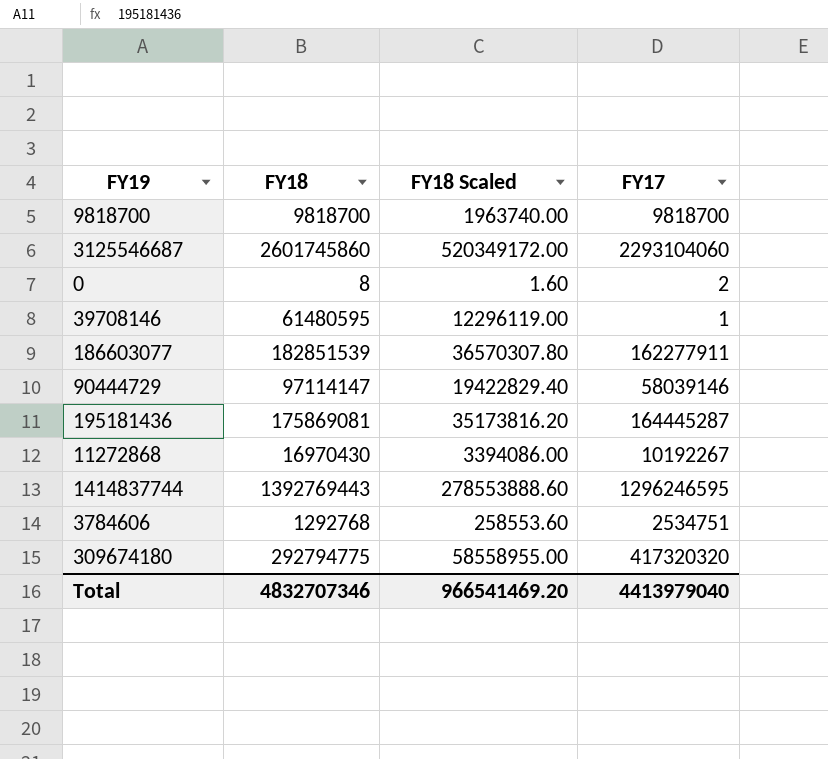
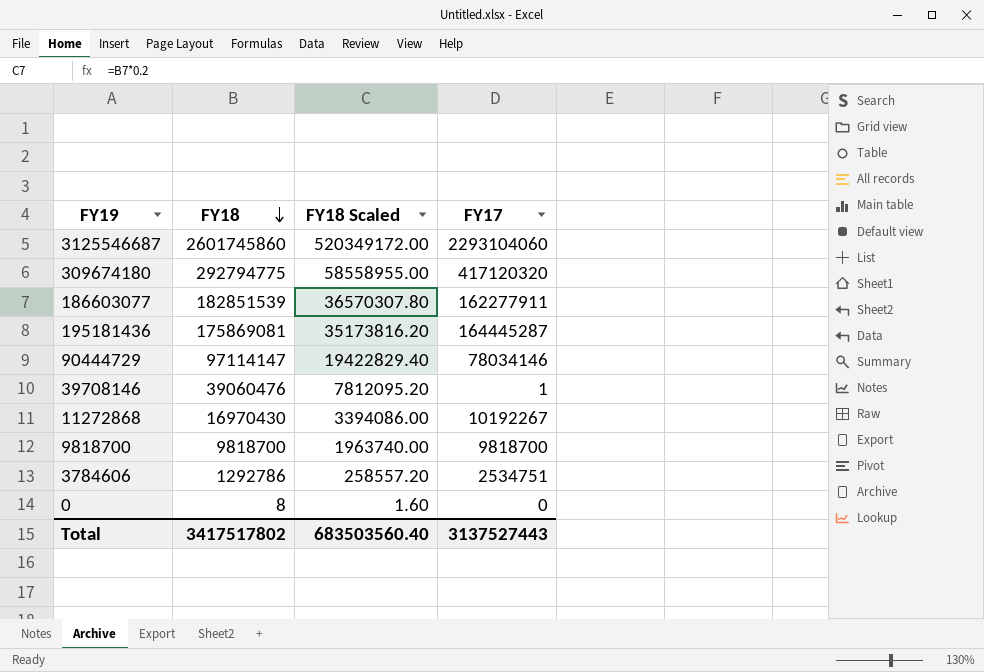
row order: none -> FY18 descending
row 1414837744: 1392769443 | 278553888.60 | 1296246595 -> none
309674180 | FY17: 417320320 -> 417120320
90444729 | FY17: 58039146 -> 78034146
39708146 | FY18: 61480595 -> 39060476
39708146 | FY18 Scaled: 12296119.00 -> 7812095.20
3784606 | FY18: 1292768 -> 1292786
3784606 | FY18 Scaled: 258553.60 -> 258557.20
0 | FY17: 2 -> 0
Total | FY18: 4832707346 -> 3417517802
Total | FY18 Scaled: 966541469.20 -> 683503560.40
Total | FY17: 4413979040 -> 3137527443

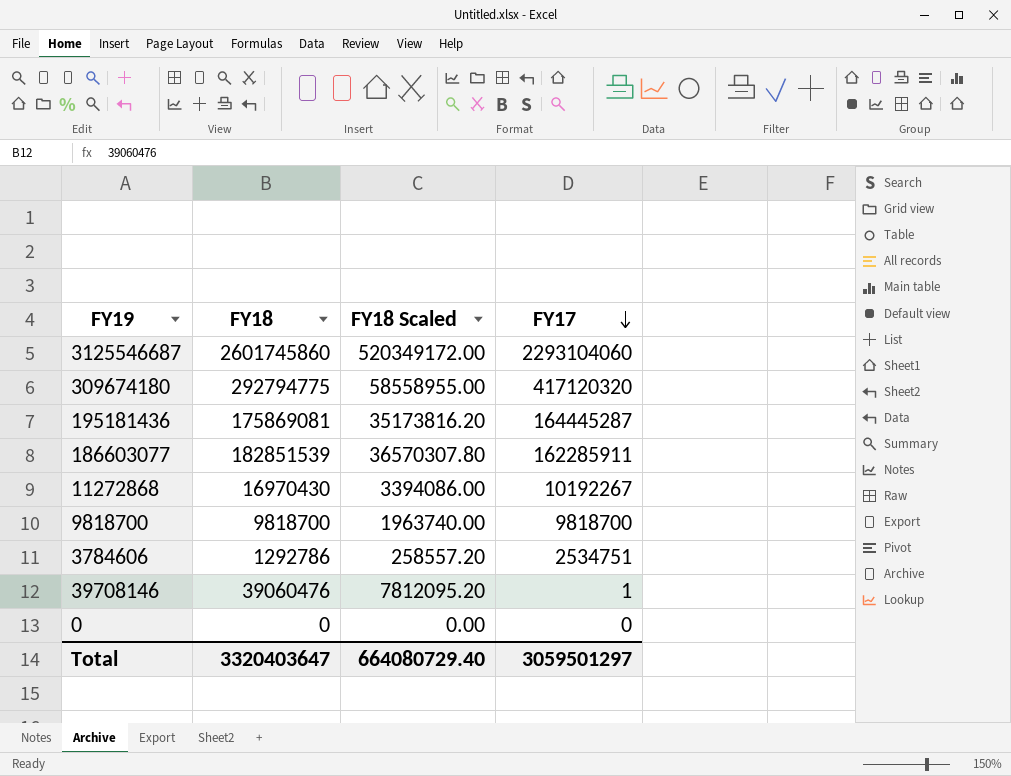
row order: FY18 descending -> FY17 descending
row 90444729: 97114147 | 19422829.40 | 78034146 -> none
186603077 | FY17: 162277911 -> 162285911
0 | FY18: 8 -> 0
0 | FY18 Scaled: 1.60 -> 0.00
Total | FY18: 3417517802 -> 3320403647
Total | FY18 Scaled: 683503560.40 -> 664080729.40
Total | FY17: 3137527443 -> 3059501297

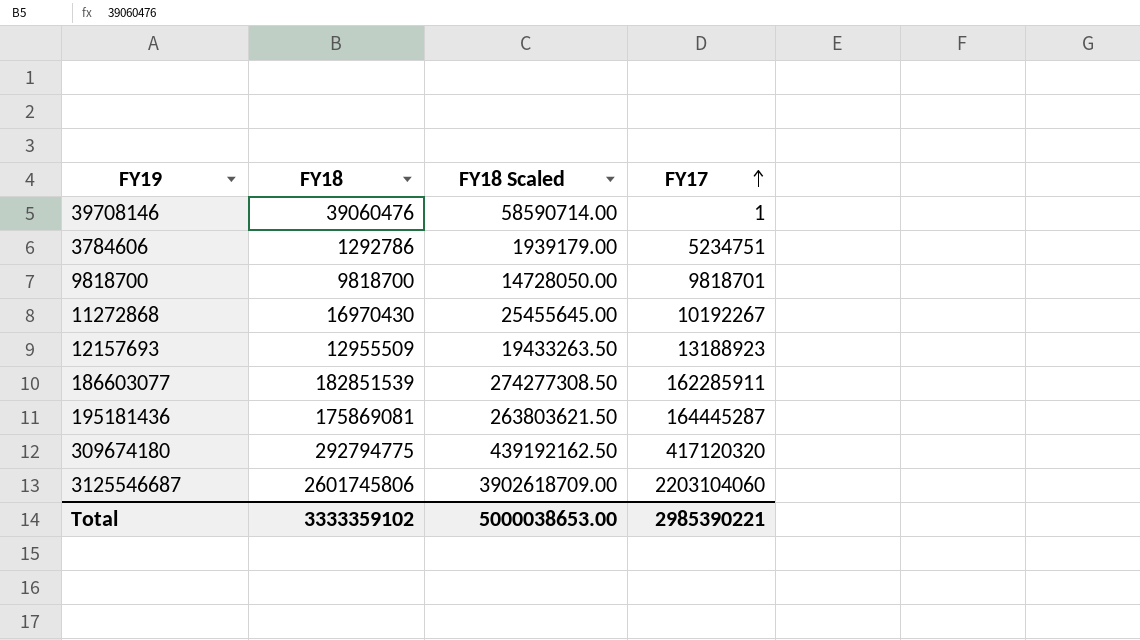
row order: FY17 descending -> FY17 ascending
column FY18 Scaled | formula: [FY18] * 0.2 -> [FY18] * 1.5
row 0: 0 | 0.00 | 0 -> none
3784606 | FY17: 2534751 -> 5234751
9818700 | FY17: 9818700 -> 9818701
row 12157693: none -> 12955509 | 19433263.50 | 13188923
3125546687 | FY18: 2601745860 -> 2601745806
3125546687 | FY17: 2293104060 -> 2203104060
Total | FY18: 3320403647 -> 3333359102
Total | FY18 Scaled: 664080729.40 -> 5000038653.00
Total | FY17: 3059501297 -> 2985390221

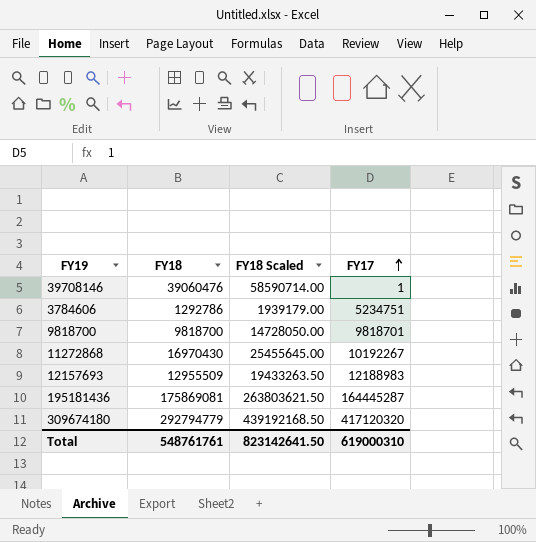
row 186603077: 182851539 | 274277308.50 | 162285911 -> none
row 3125546687: 2601745806 | 3902618709.00 | 2203104060 -> none
12157693 | FY17: 13188923 -> 12188983
309674180 | FY18: 292794775 -> 292794779
309674180 | FY18 Scaled: 439192162.50 -> 439192168.50
Total | FY18: 3333359102 -> 548761761
Total | FY18 Scaled: 5000038653.00 -> 823142641.50
Total | FY17: 2985390221 -> 619000310

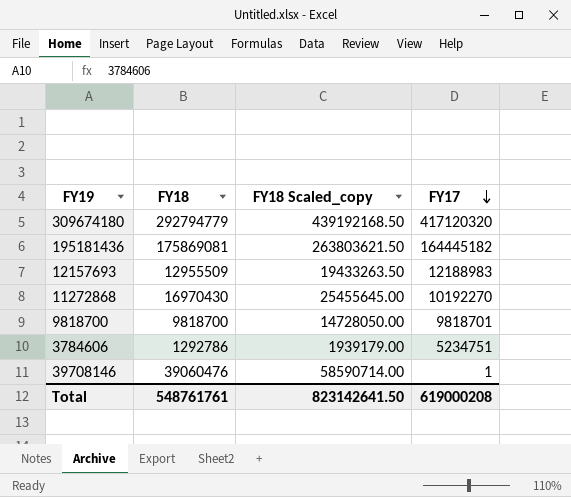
row order: FY17 ascending -> FY17 descending
column name: FY18 Scaled -> FY18 Scaled_copy
195181436 | FY17: 164445287 -> 164445182
11272868 | FY17: 10192267 -> 10192270
Total | FY17: 619000310 -> 619000208

